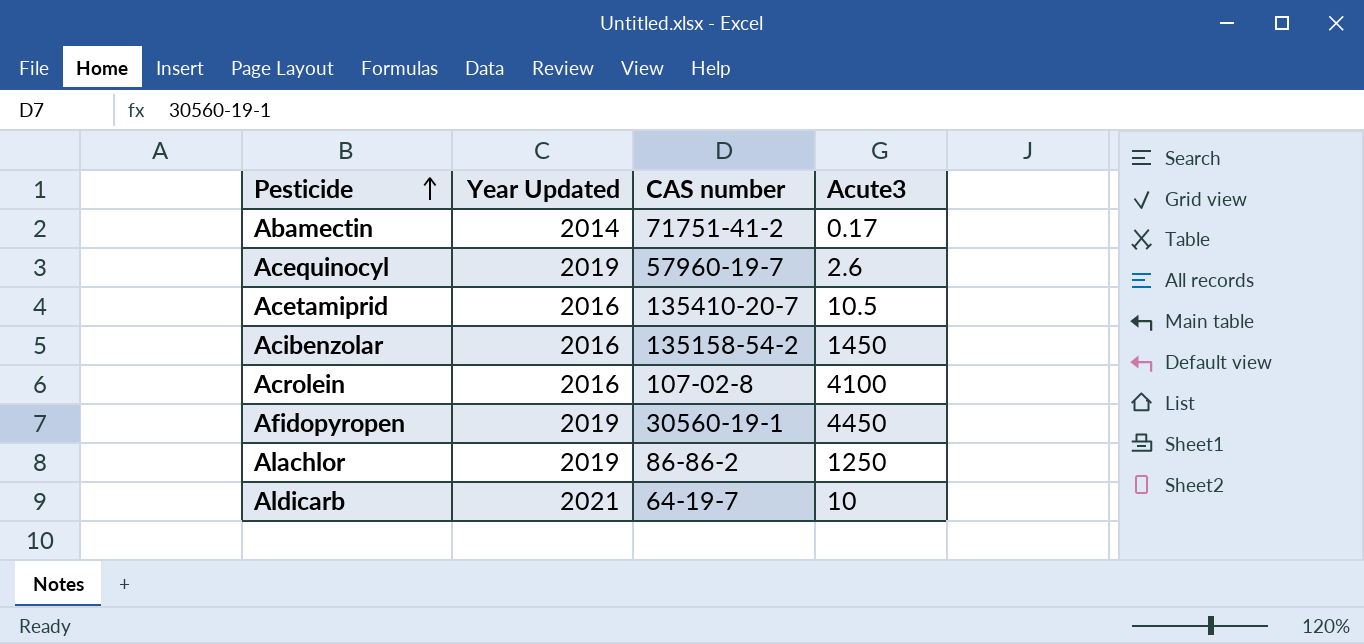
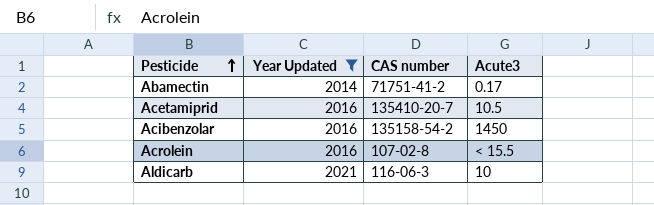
filter: none -> Year Updated != 2019
Acrolein | Acute3: 4100 -> < 15.5
Aldicarb | CAS number: 64-19-7 -> 116-06-3

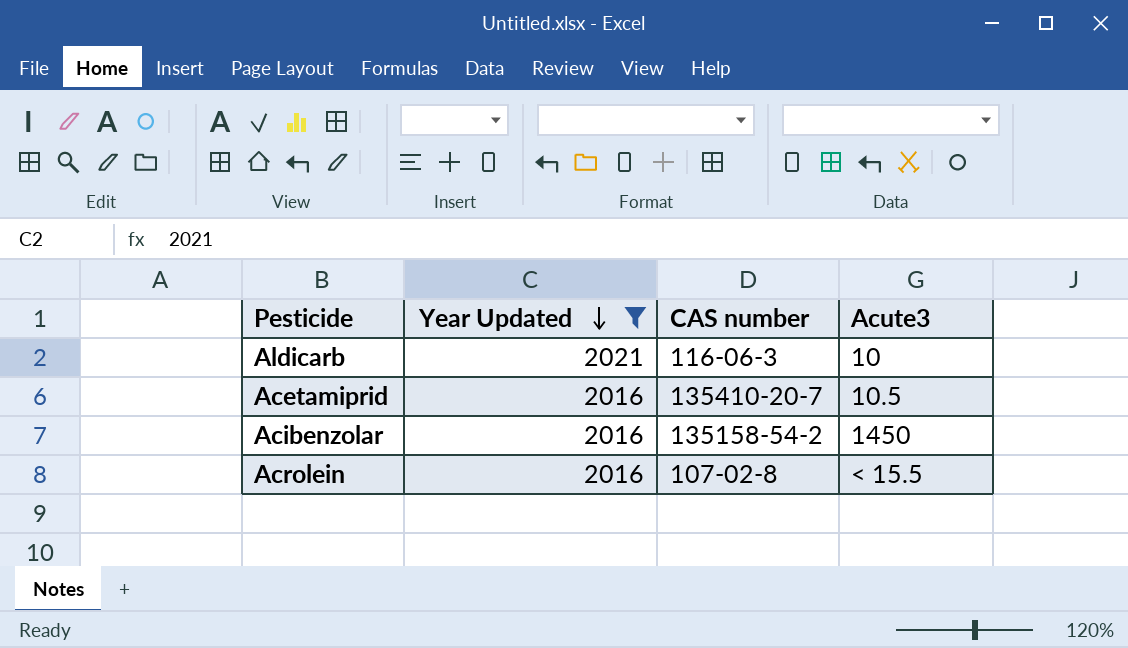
row order: Pesticide ascending -> Year Updated descending
row Abamectin: 2014 | 71751-41-2 | 0.17 -> none

